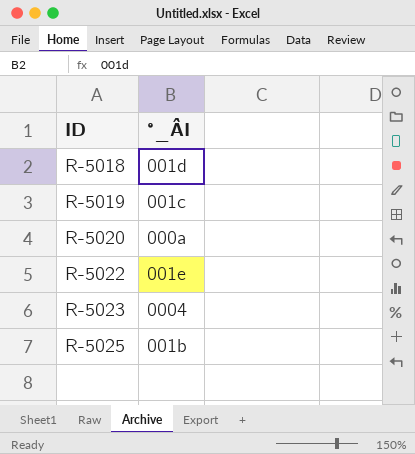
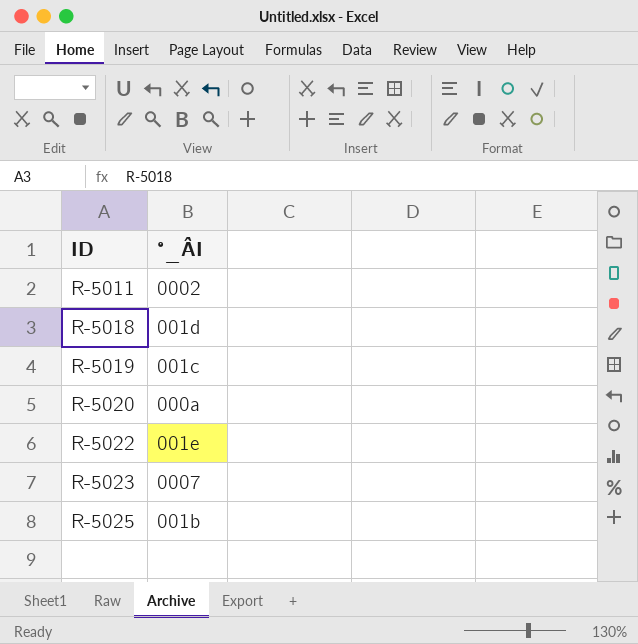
row R-5011: none -> 0002
R-5023 | °_ÂI: 0004 -> 0007

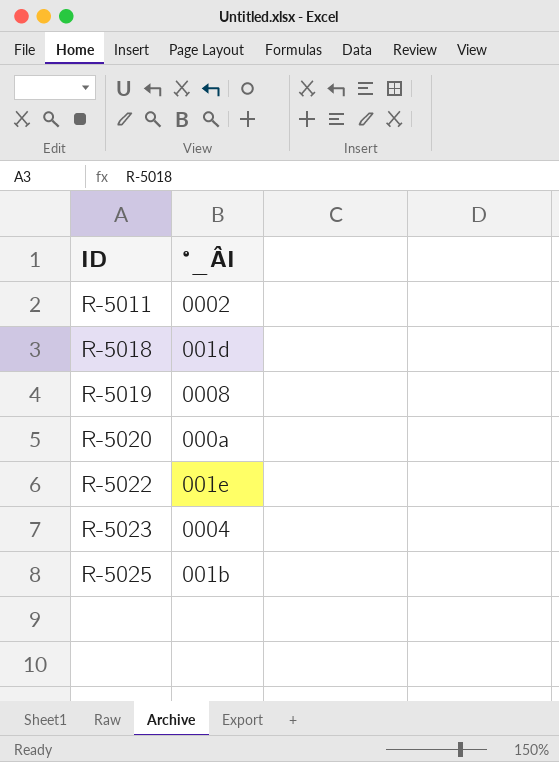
R-5019 | °_ÂI: 001c -> 0008
R-5023 | °_ÂI: 0007 -> 0004

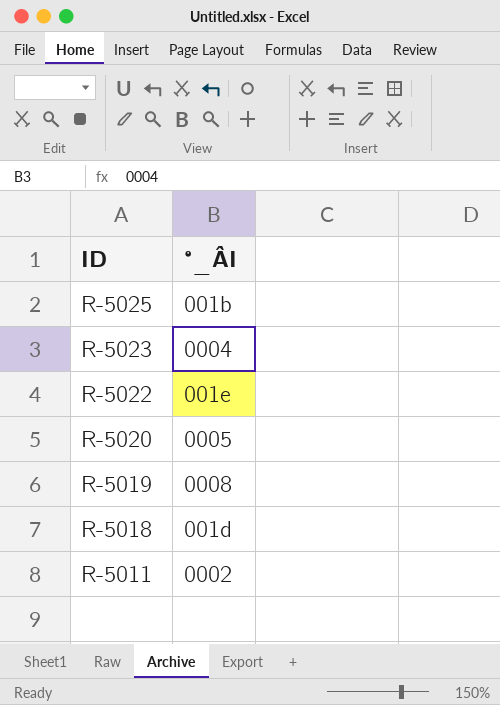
row order: ID ascending -> ID descending
R-5020 | °_ÂI: 000a -> 0005

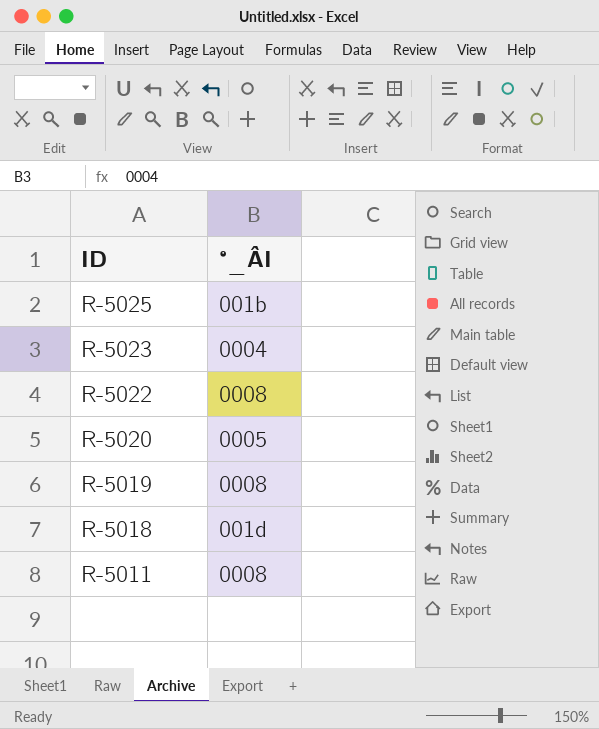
R-5022 | °_ÂI: 001e -> 0008
R-5011 | °_ÂI: 0002 -> 0008

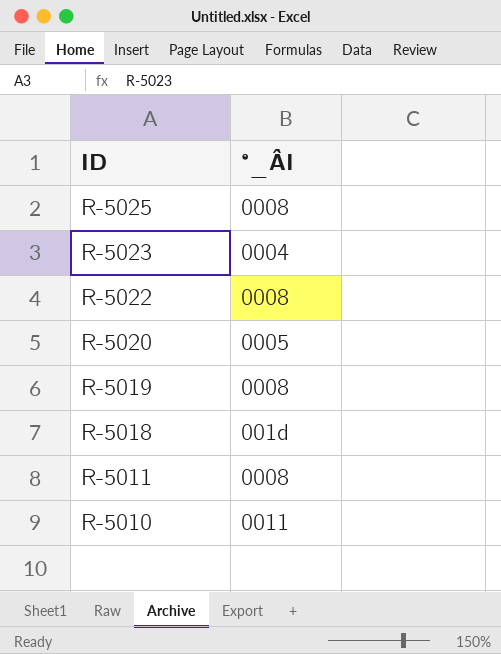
R-5025 | °_ÂI: 001b -> 0008
row R-5010: none -> 0011

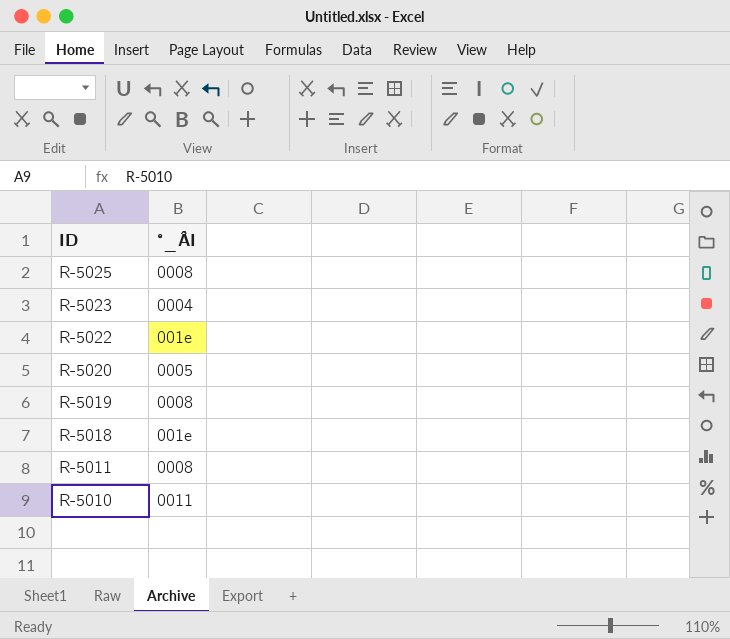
R-5022 | °_ÂI: 0008 -> 001e
R-5018 | °_ÂI: 001d -> 001e

